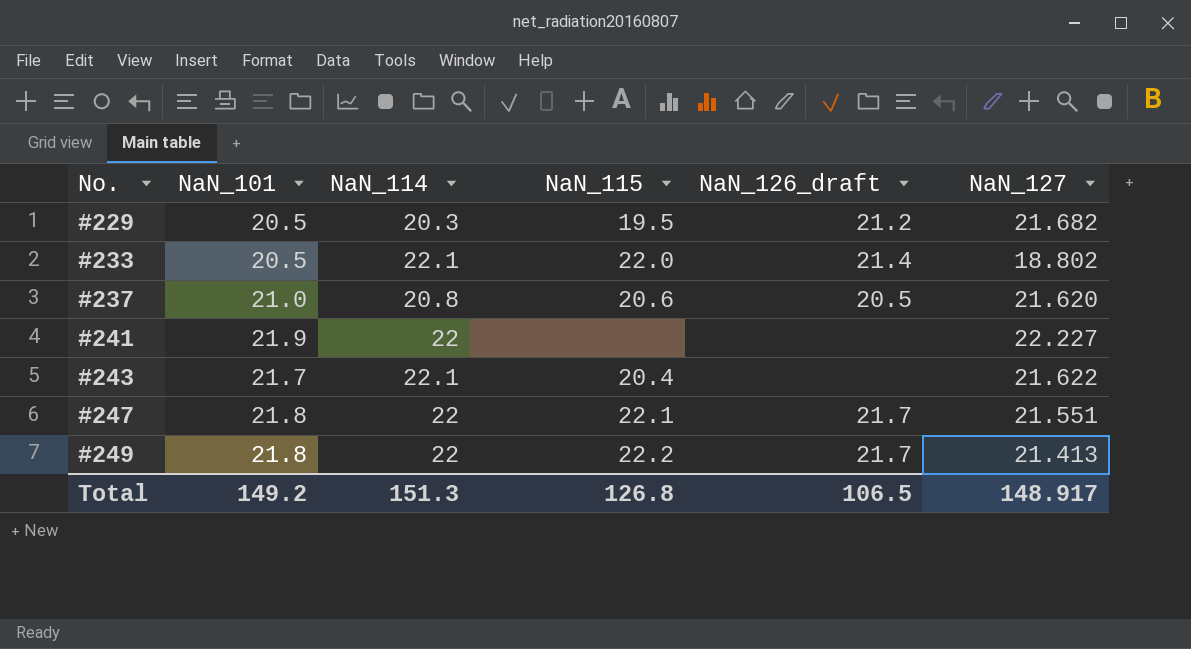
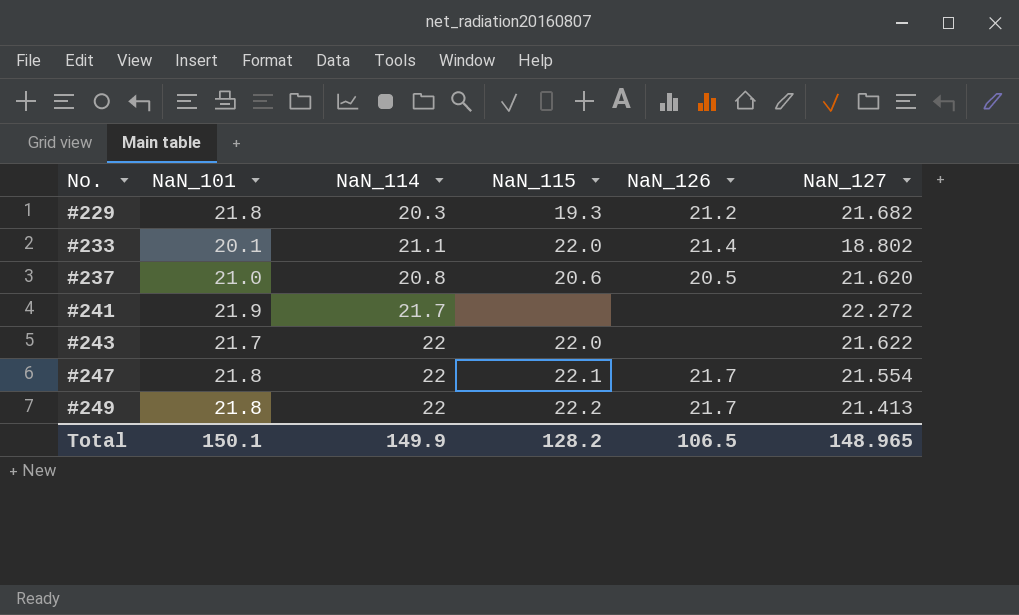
column name: NaN_126_draft -> NaN_126
#229 | NaN_101: 20.5 -> 21.8
#229 | NaN_115: 19.5 -> 19.3
#233 | NaN_101: 20.5 -> 20.1
#233 | NaN_114: 22.1 -> 21.1
#241 | NaN_114: 22 -> 21.7
#241 | NaN_127: 22.227 -> 22.272
#243 | NaN_114: 22.1 -> 22
#243 | NaN_115: 20.4 -> 22.0
#247 | NaN_127: 21.551 -> 21.554
Total | NaN_101: 149.2 -> 150.1
Total | NaN_114: 151.3 -> 149.9
Total | NaN_115: 126.8 -> 128.2
Total | NaN_127: 148.917 -> 148.965

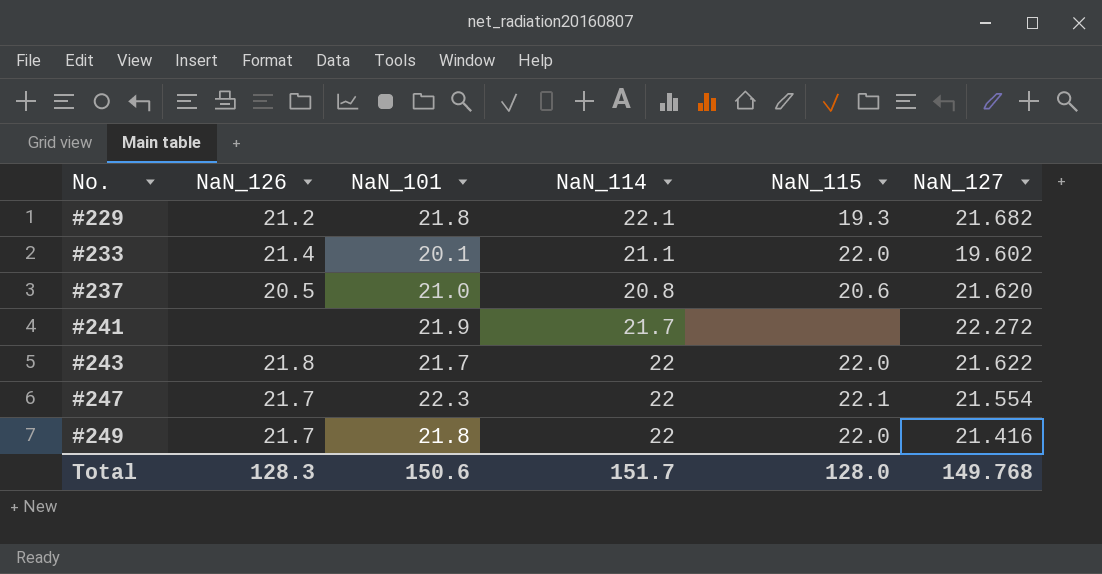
column NaN_126 | position: 5 -> 2
#229 | NaN_114: 20.3 -> 22.1
#233 | NaN_127: 18.802 -> 19.602
#243 | NaN_126: none -> 21.8
#247 | NaN_101: 21.8 -> 22.3
#249 | NaN_115: 22.2 -> 22.0
#249 | NaN_127: 21.413 -> 21.416
Total | NaN_126: 106.5 -> 128.3
Total | NaN_101: 150.1 -> 150.6
Total | NaN_114: 149.9 -> 151.7
Total | NaN_115: 128.2 -> 128.0
Total | NaN_127: 148.965 -> 149.768

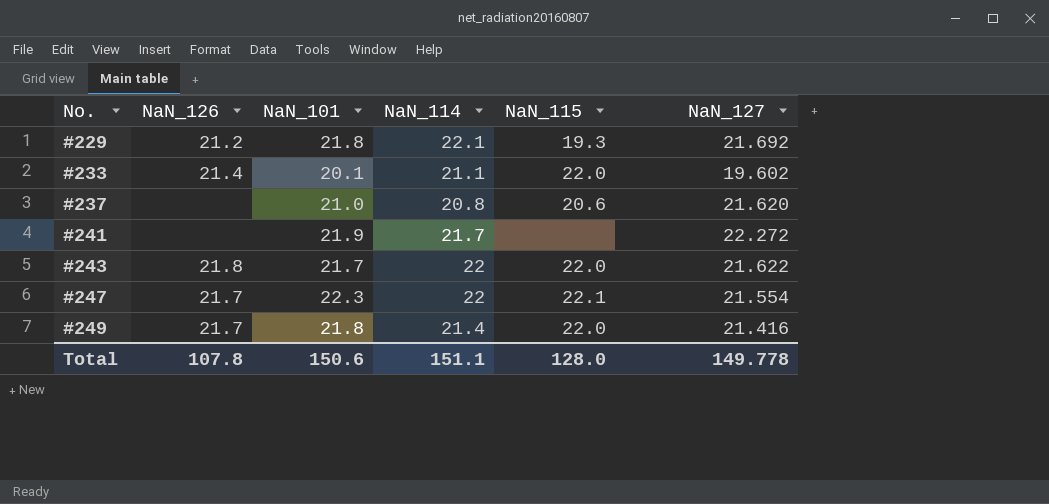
#229 | NaN_127: 21.682 -> 21.692
#237 | NaN_126: 20.5 -> none
#249 | NaN_114: 22 -> 21.4
Total | NaN_126: 128.3 -> 107.8
Total | NaN_114: 151.7 -> 151.1
Total | NaN_127: 149.768 -> 149.778

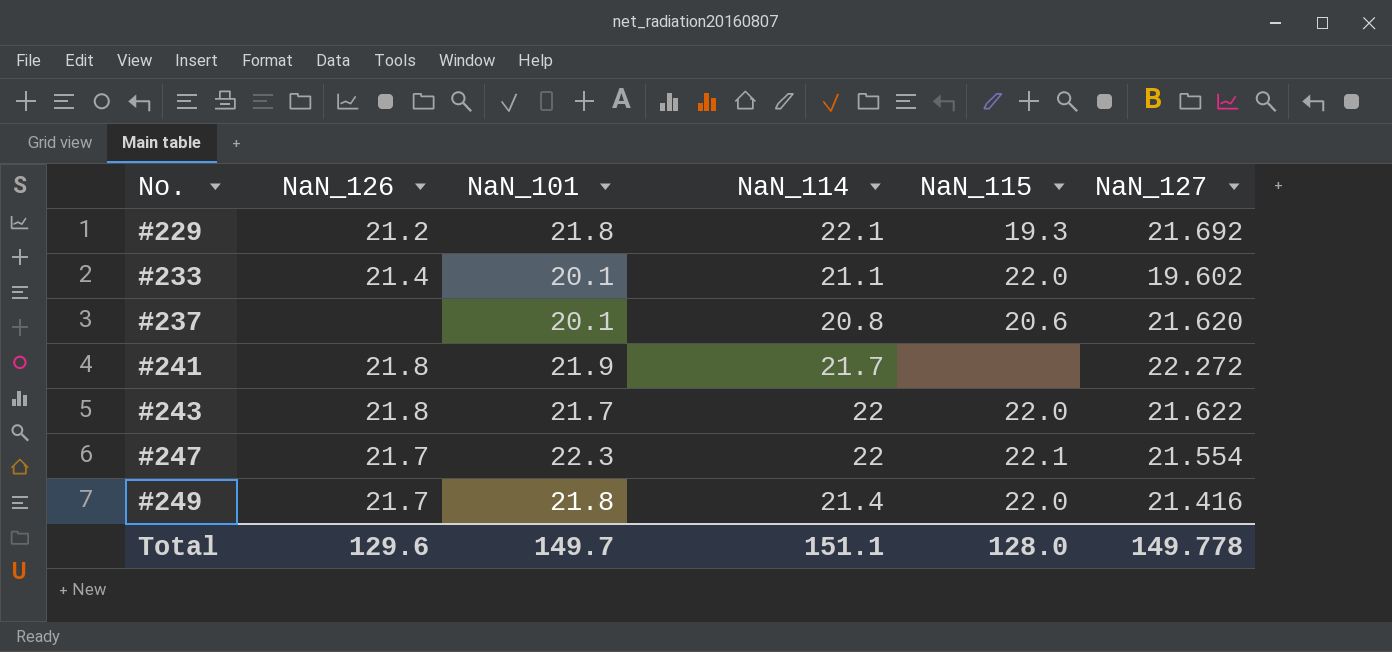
#237 | NaN_101: 21.0 -> 20.1
#241 | NaN_126: none -> 21.8
Total | NaN_126: 107.8 -> 129.6
Total | NaN_101: 150.6 -> 149.7

